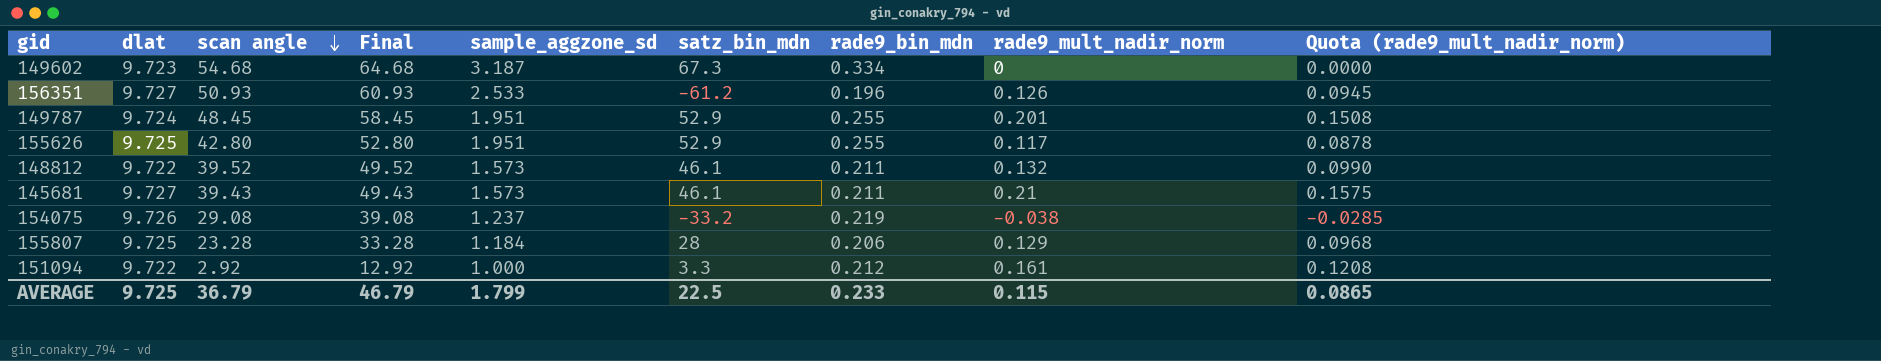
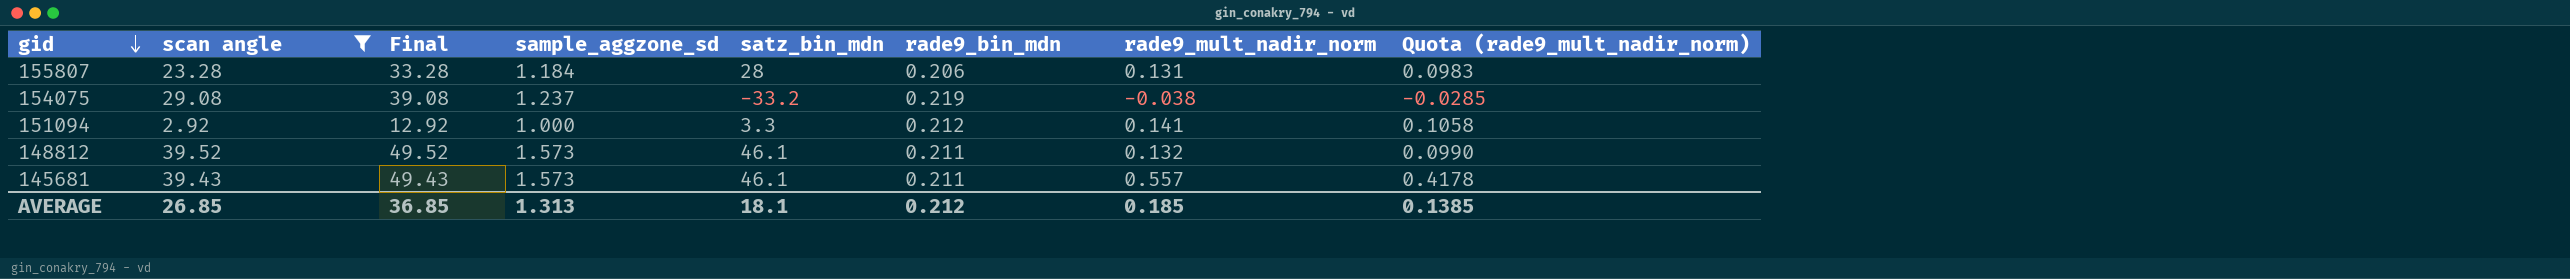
filter: none -> scan angle <= 39.52
row order: scan angle descending -> gid descending
column dlat | position: 2 -> none
155807 | rade9_mult_nadir_norm: 0.129 -> 0.131
155807 | Quota (rade9_mult_nadir_norm): 0.0968 -> 0.0983
151094 | rade9_mult_nadir_norm: 0.161 -> 0.141
151094 | Quota (rade9_mult_nadir_norm): 0.1208 -> 0.1058
145681 | rade9_mult_nadir_norm: 0.21 -> 0.557
145681 | Quota (rade9_mult_nadir_norm): 0.1575 -> 0.4178
AVERAGE | scan angle: 36.79 -> 26.85
AVERAGE | Final: 46.79 -> 36.85
AVERAGE | sample_aggzone_sd: 1.799 -> 1.313
AVERAGE | satz_bin_mdn: 22.5 -> 18.1
AVERAGE | rade9_bin_mdn: 0.233 -> 0.212
AVERAGE | rade9_mult_nadir_norm: 0.115 -> 0.185
AVERAGE | Quota (rade9_mult_nadir_norm): 0.0865 -> 0.1385

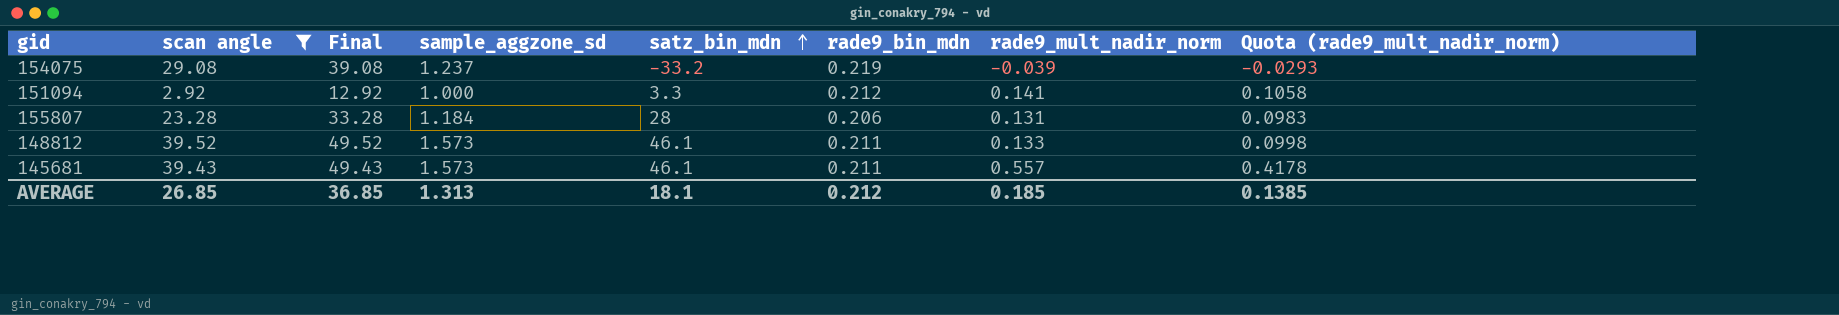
row order: gid descending -> satz_bin_mdn ascending
154075 | rade9_mult_nadir_norm: -0.038 -> -0.039
154075 | Quota (rade9_mult_nadir_norm): -0.0285 -> -0.0293
148812 | rade9_mult_nadir_norm: 0.132 -> 0.133
148812 | Quota (rade9_mult_nadir_norm): 0.0990 -> 0.0998

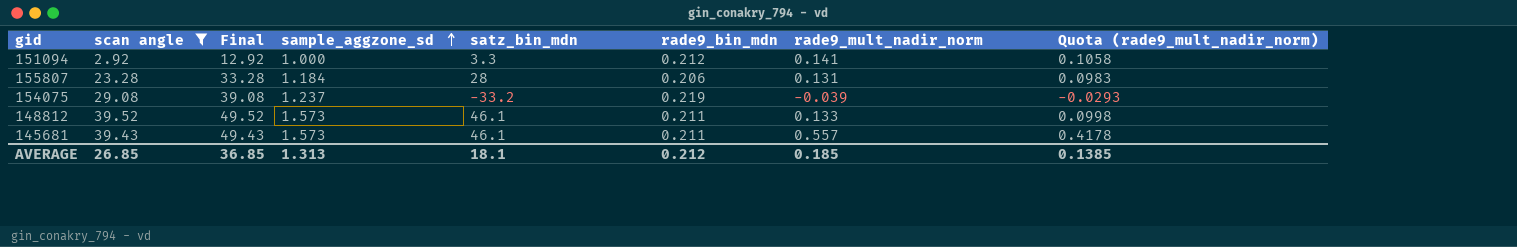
row order: satz_bin_mdn ascending -> sample_aggzone_sd ascending

